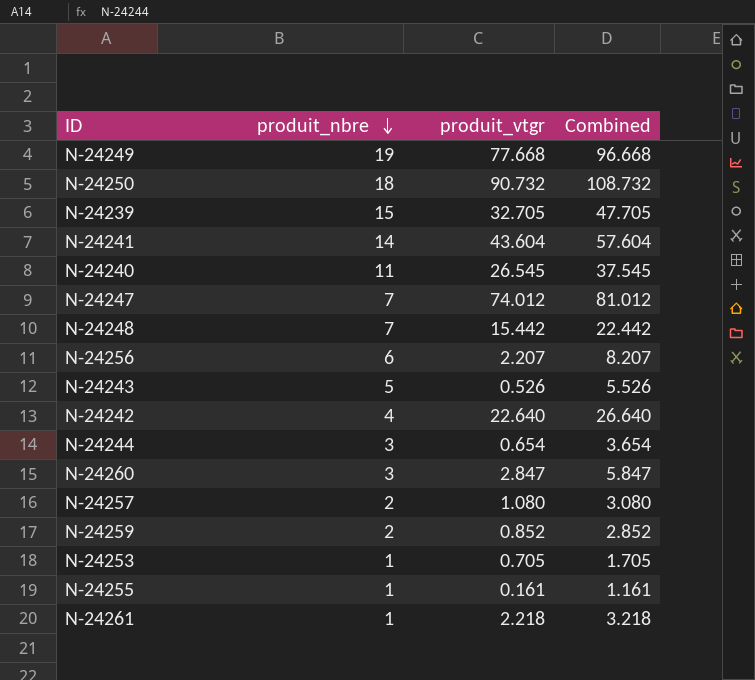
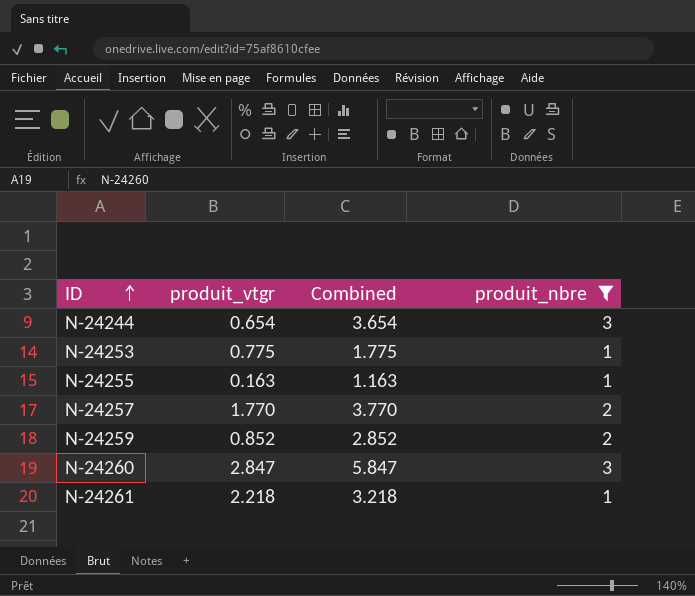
filter: none -> produit_nbre <= 3
row order: produit_nbre descending -> ID ascending
column produit_nbre | position: 2 -> 4
N-24253 | produit_vtgr: 0.705 -> 0.775
N-24253 | Combined: 1.705 -> 1.775
N-24255 | produit_vtgr: 0.161 -> 0.163
N-24255 | Combined: 1.161 -> 1.163
N-24257 | produit_vtgr: 1.080 -> 1.770
N-24257 | Combined: 3.080 -> 3.770

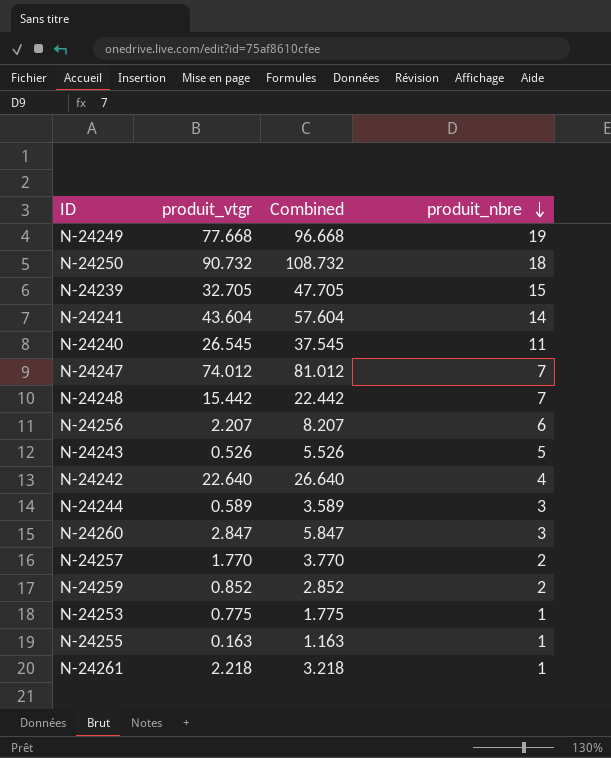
filter: produit_nbre <= 3 -> none
row order: ID ascending -> produit_nbre descending
N-24244 | produit_vtgr: 0.654 -> 0.589
N-24244 | Combined: 3.654 -> 3.589

